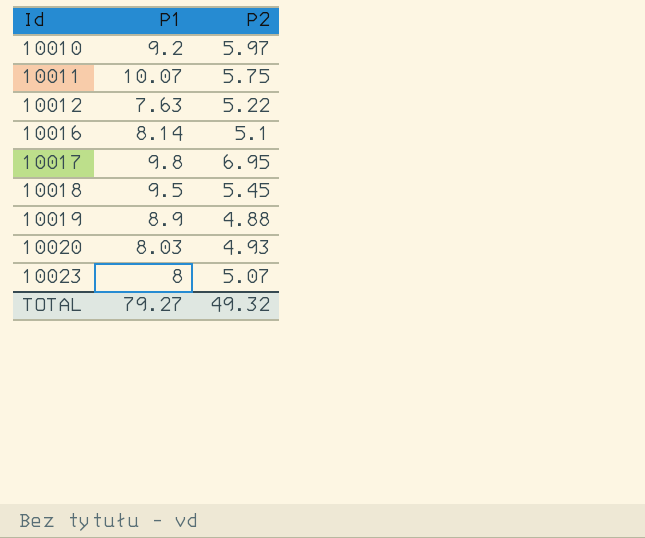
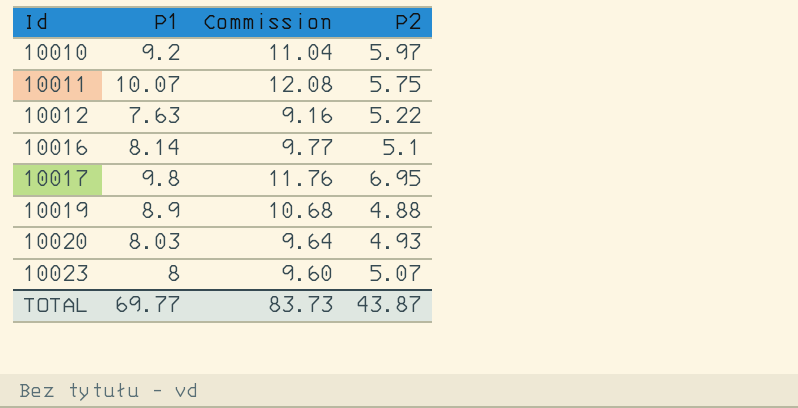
column Commission | formula: none -> [P1] * 1.2
row 10018: 9.5 | 5.45 -> none
TOTAL | P1: 79.27 -> 69.77
TOTAL | P2: 49.32 -> 43.87

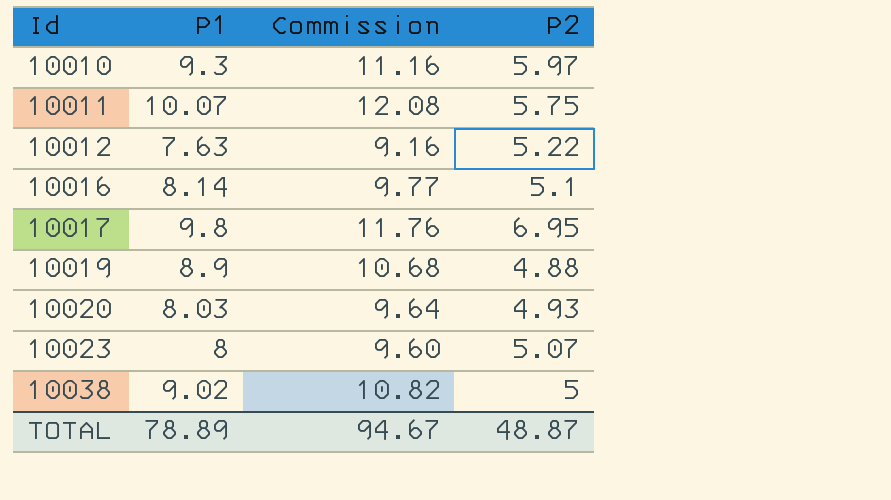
10010 | P1: 9.2 -> 9.3
10010 | Commission: 11.04 -> 11.16
row 10038: none -> 9.02 | 10.82 | 5
TOTAL | P1: 69.77 -> 78.89
TOTAL | Commission: 83.73 -> 94.67
TOTAL | P2: 43.87 -> 48.87

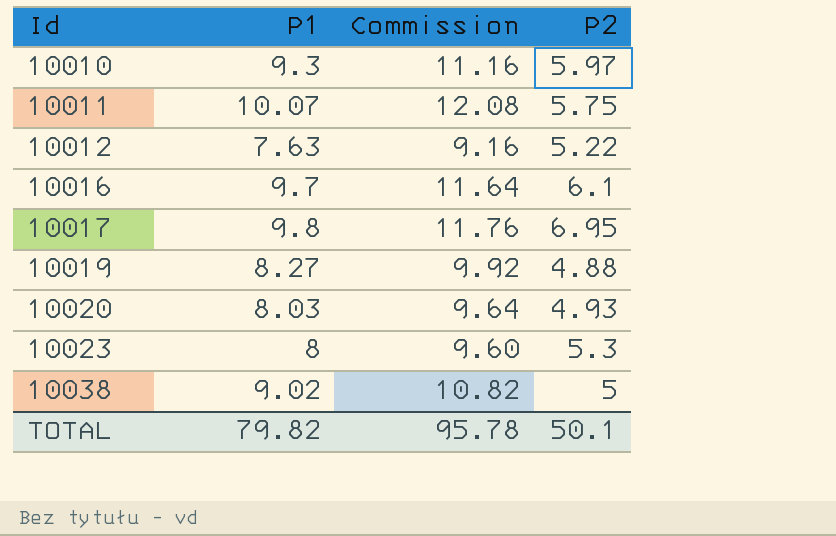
10016 | P1: 8.14 -> 9.7
10016 | Commission: 9.77 -> 11.64
10016 | P2: 5.1 -> 6.1
10019 | P1: 8.9 -> 8.27
10019 | Commission: 10.68 -> 9.92
10023 | P2: 5.07 -> 5.3
TOTAL | P1: 78.89 -> 79.82
TOTAL | Commission: 94.67 -> 95.78
TOTAL | P2: 48.87 -> 50.1

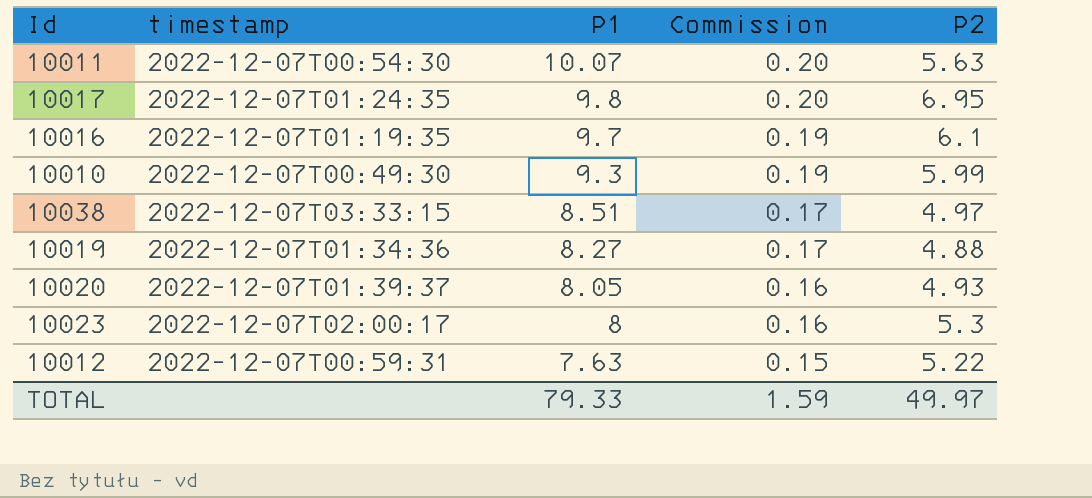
row order: Id ascending -> P1 descending
column timestamp | position: none -> 2
column Commission | formula: [P1] * 1.2 -> [P1] * 0.02
10011 | P2: 5.75 -> 5.63
10010 | P2: 5.97 -> 5.99
10038 | P1: 9.02 -> 8.51
10038 | P2: 5 -> 4.97
10020 | P1: 8.03 -> 8.05
TOTAL | P1: 79.82 -> 79.33
TOTAL | Commission: 95.78 -> 1.59
TOTAL | P2: 50.1 -> 49.97

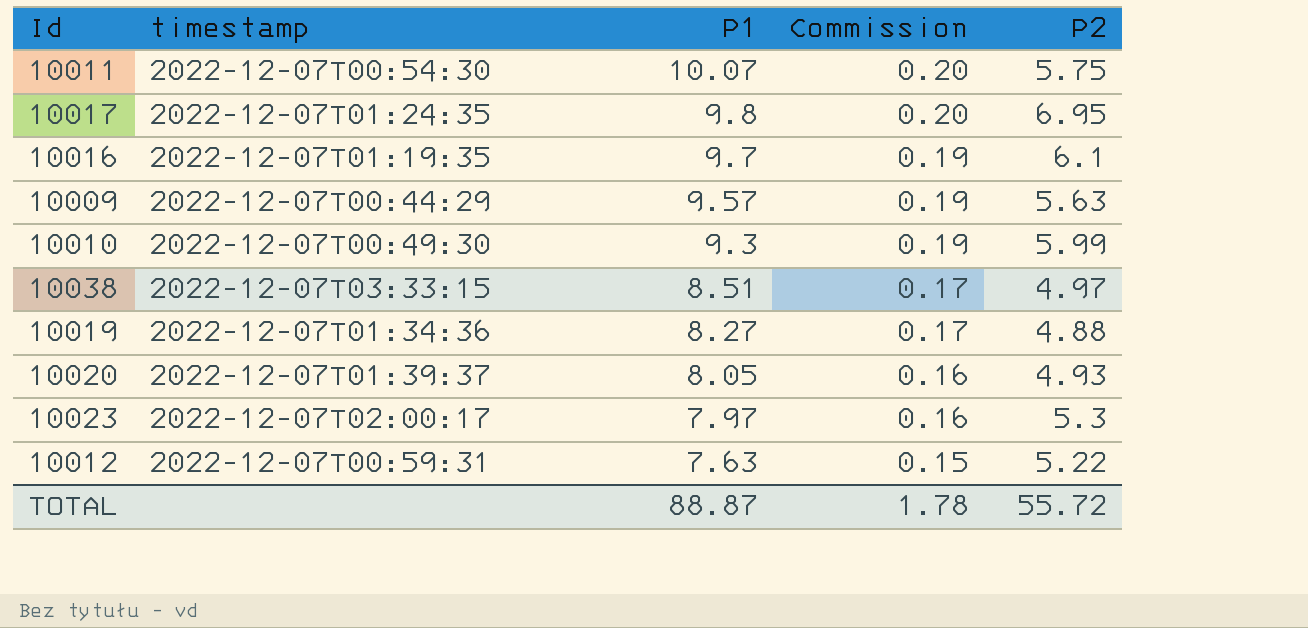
10011 | P2: 5.63 -> 5.75
row 10009: none -> 2022-12-07T00:44:29 | 9.57 | 0.19 | 5.63
10023 | P1: 8 -> 7.97
TOTAL | P1: 79.33 -> 88.87
TOTAL | Commission: 1.59 -> 1.78
TOTAL | P2: 49.97 -> 55.72

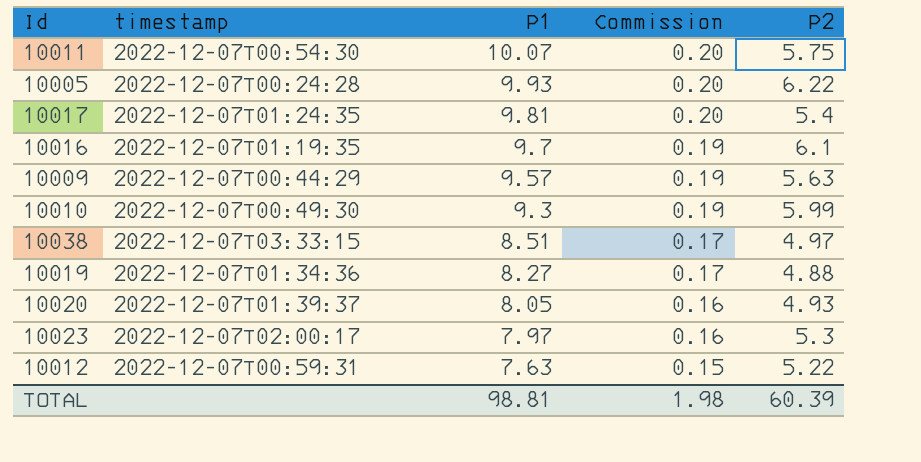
row 10005: none -> 2022-12-07T00:24:28 | 9.93 | 0.20 | 6.22
10017 | P1: 9.8 -> 9.81
10017 | P2: 6.95 -> 5.4
TOTAL | P1: 88.87 -> 98.81
TOTAL | Commission: 1.78 -> 1.98
TOTAL | P2: 55.72 -> 60.39

